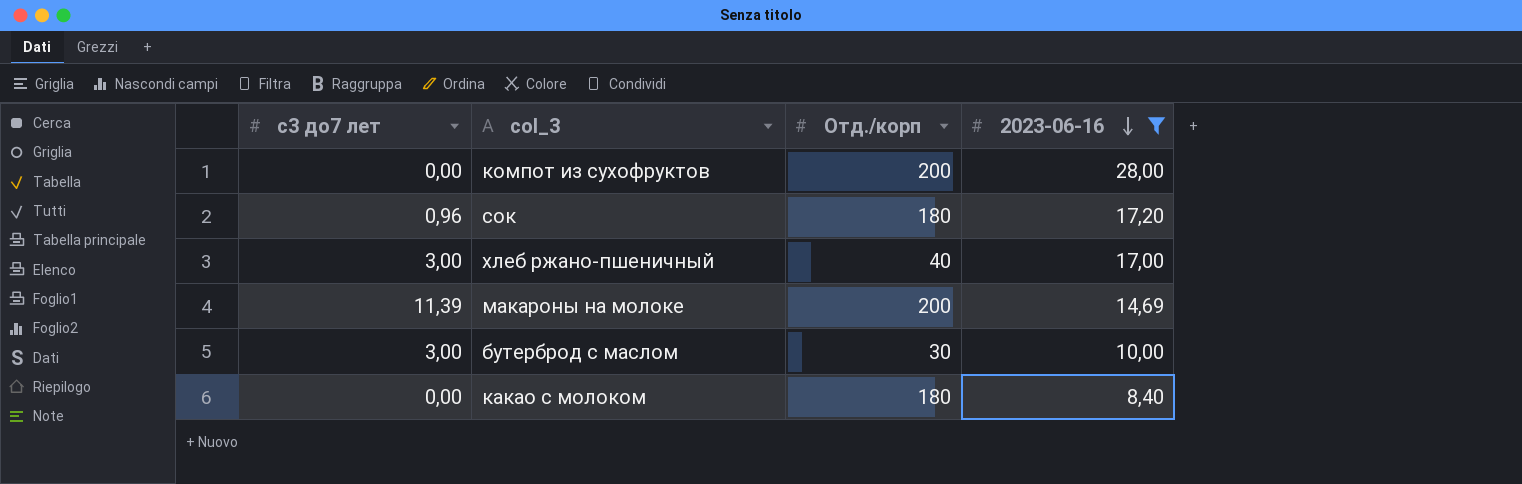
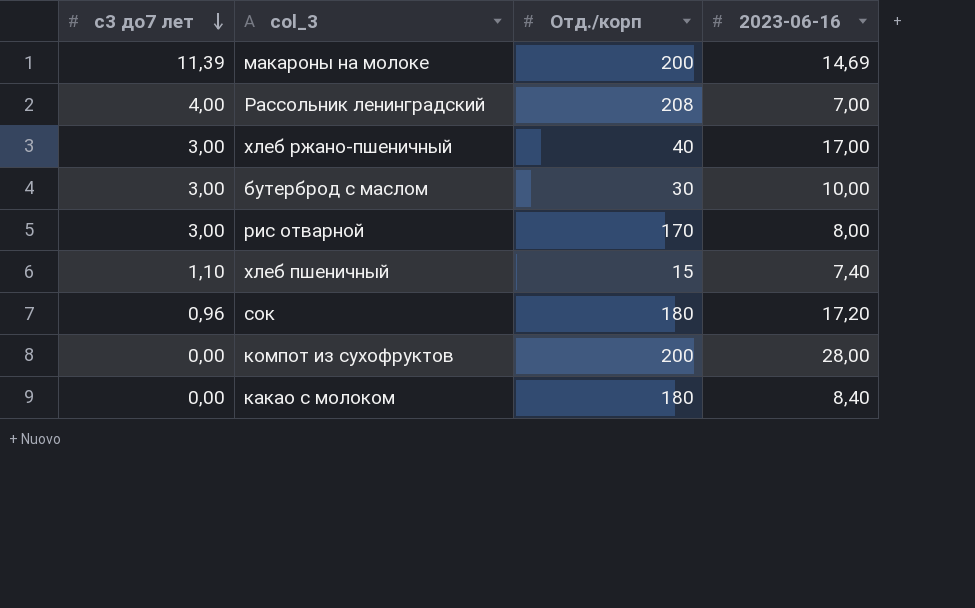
filter: 2023-06-16 >= 8,40 -> none
row order: 2023-06-16 descending -> с3 до7 лет descending

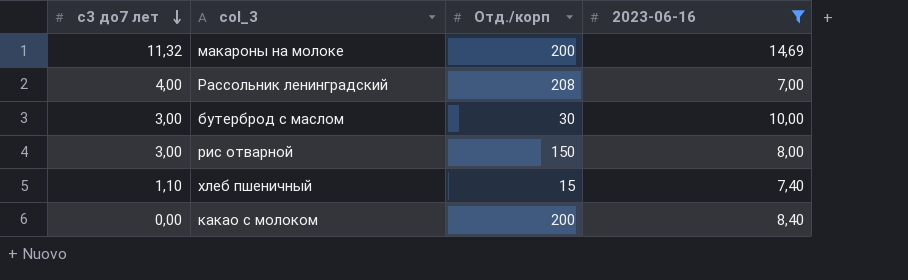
filter: none -> 2023-06-16 <= 14,69
макароны на молоке | с3 до7 лет: 11,39 -> 11,32
рис отварной | Отд./корп: 170 -> 150
какао с молоком | Отд./корп: 180 -> 200

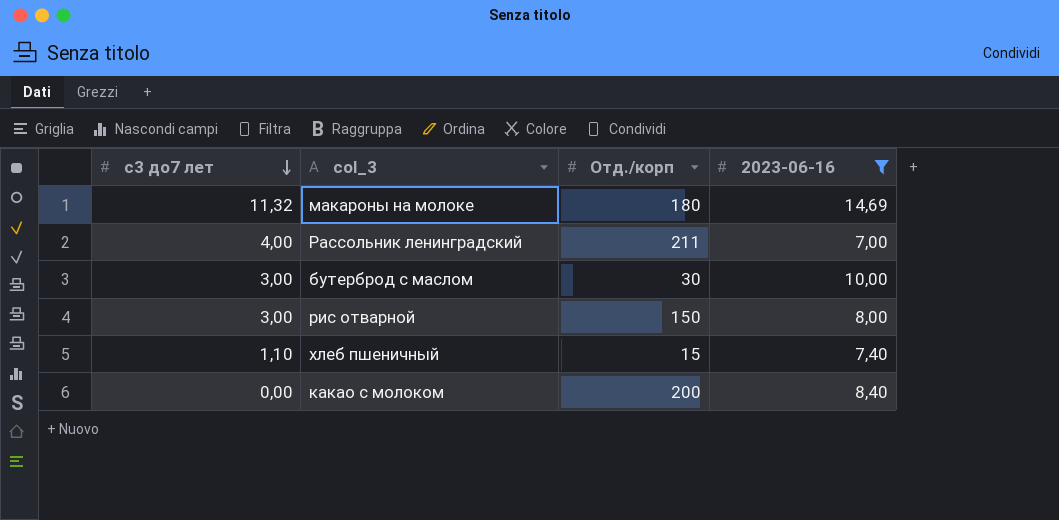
макароны на молоке | Отд./корп: 200 -> 180
Рассольник ленинградский | Отд./корп: 208 -> 211

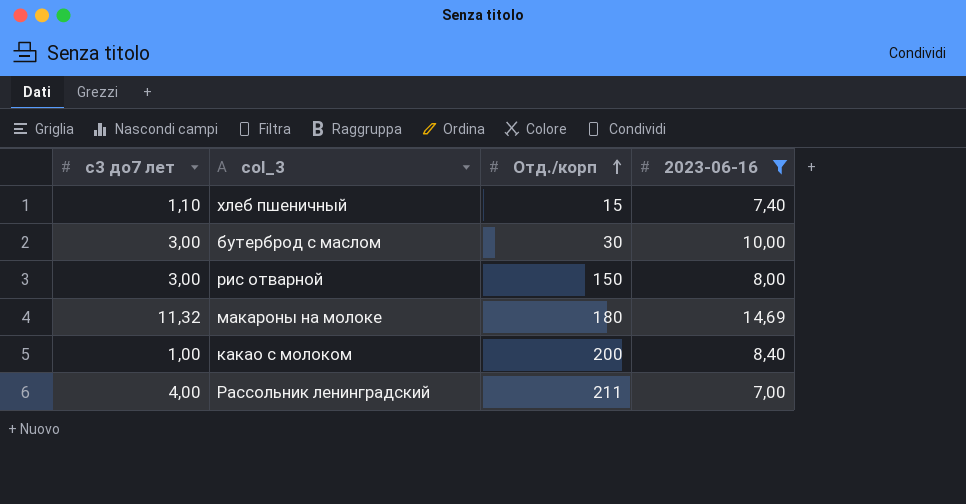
row order: с3 до7 лет descending -> Отд./корп ascending
какао с молоком | с3 до7 лет: 0,00 -> 1,00

